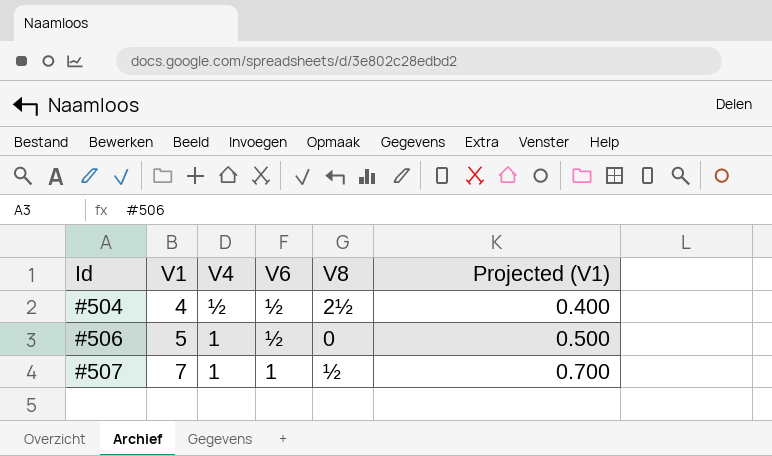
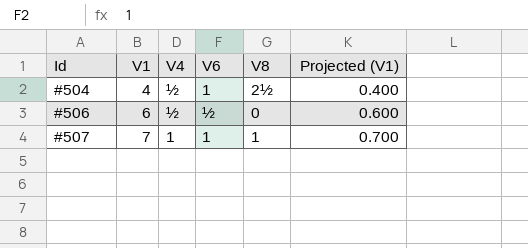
#504 | V6: ½ -> 1
#506 | V1: 5 -> 6
#506 | V4: 1 -> ½
#506 | Projected (V1): 0.500 -> 0.600
#507 | V8: ½ -> 1

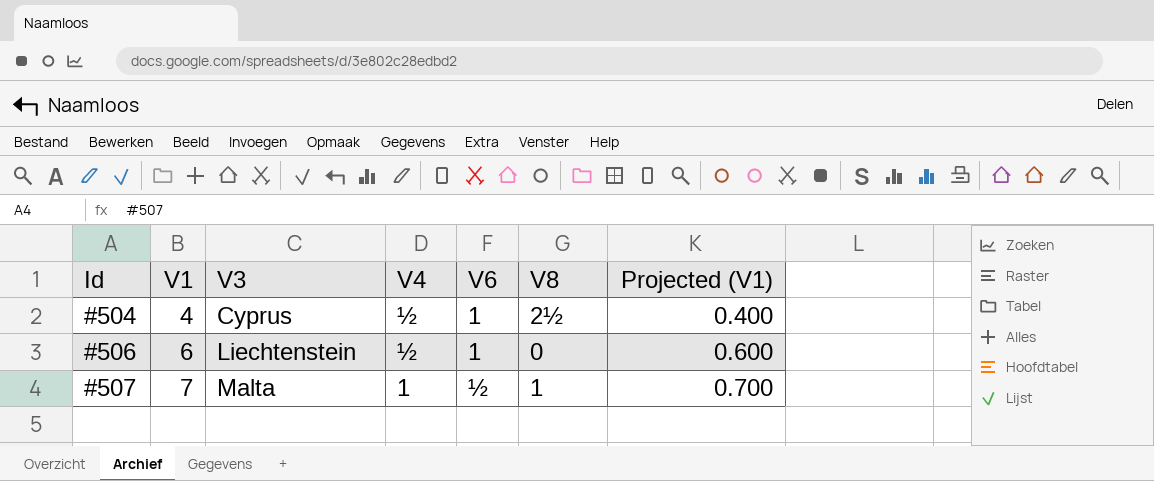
column V3 | position: none -> 3
#506 | V6: ½ -> 1
#507 | V6: 1 -> ½

